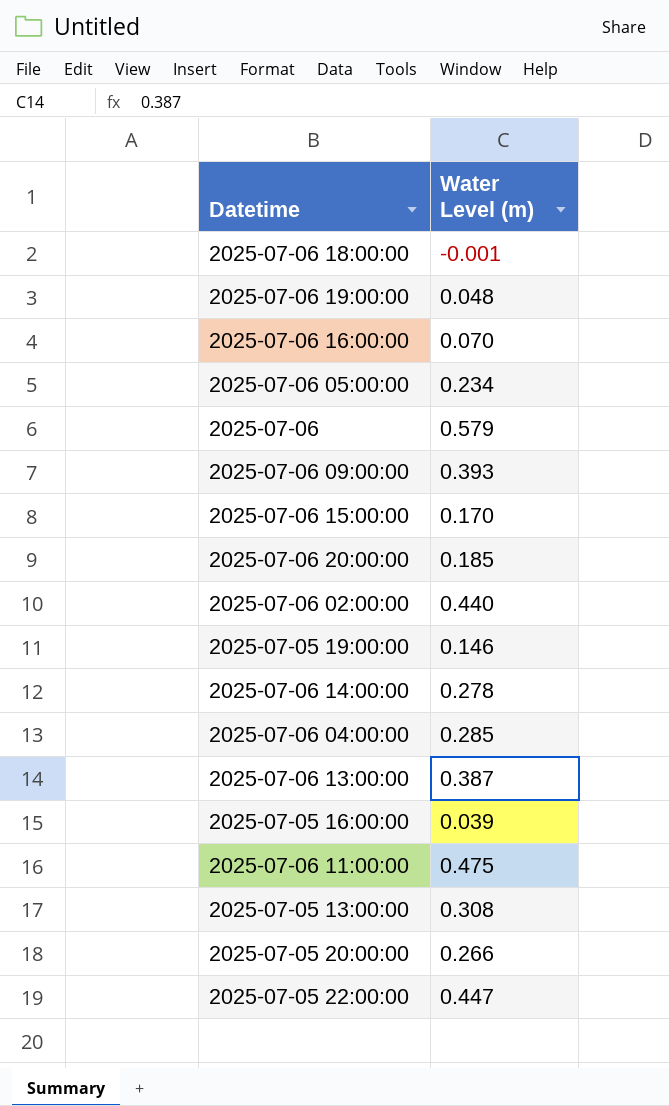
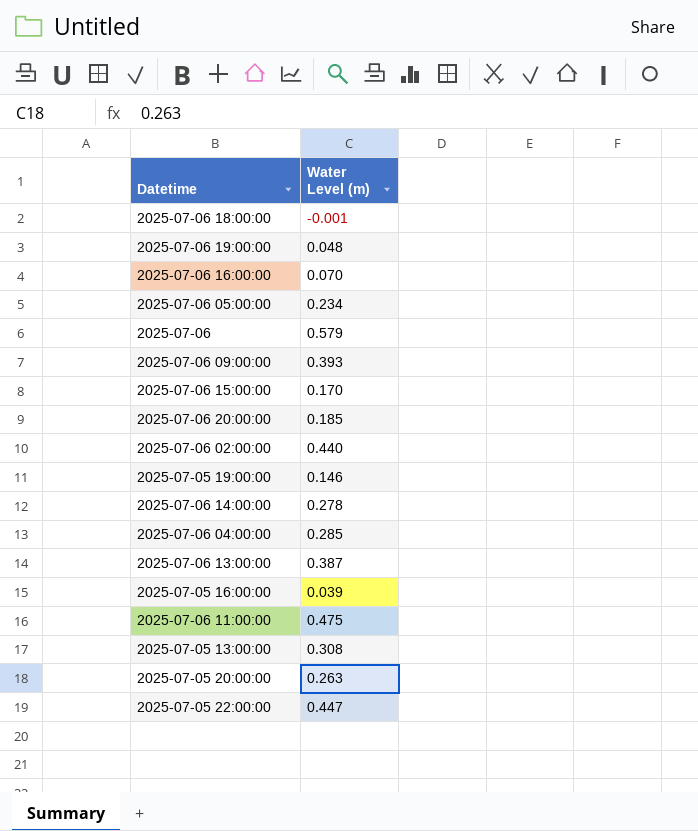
2025-07-05 20:00:00 | Water Level (m): 0.266 -> 0.263

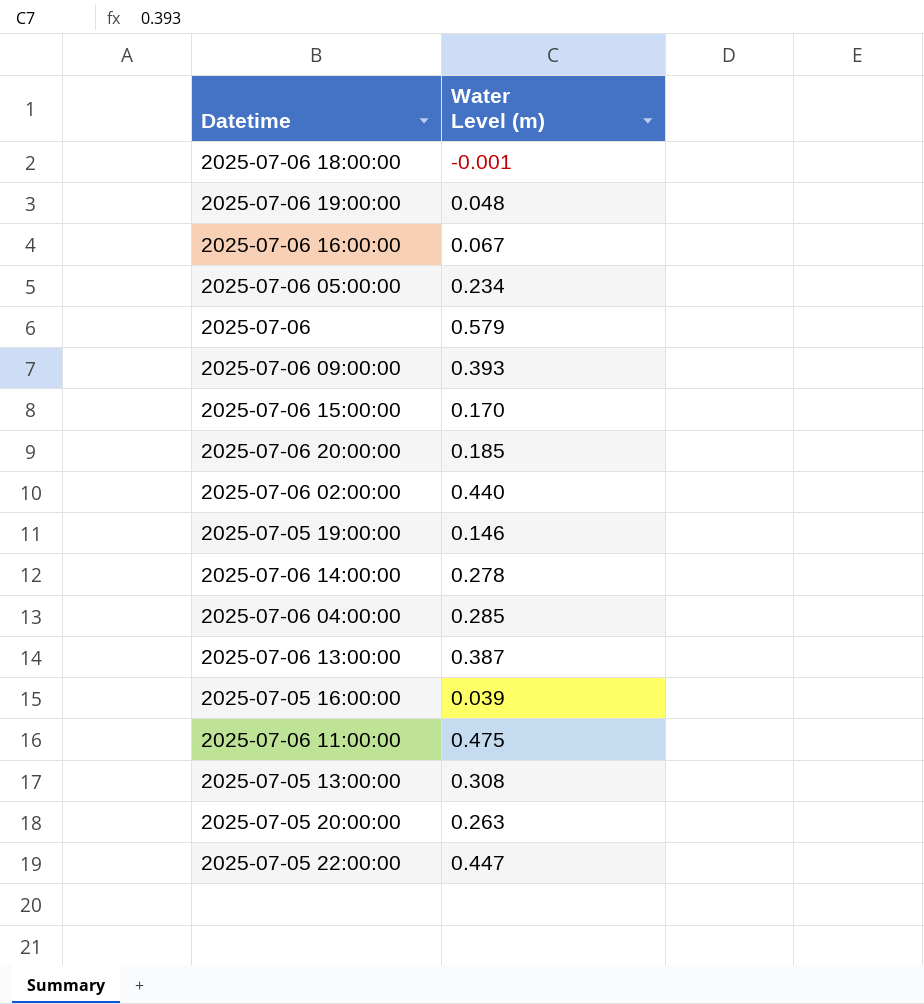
2025-07-06 16:00:00 | Water Level (m): 0.070 -> 0.067

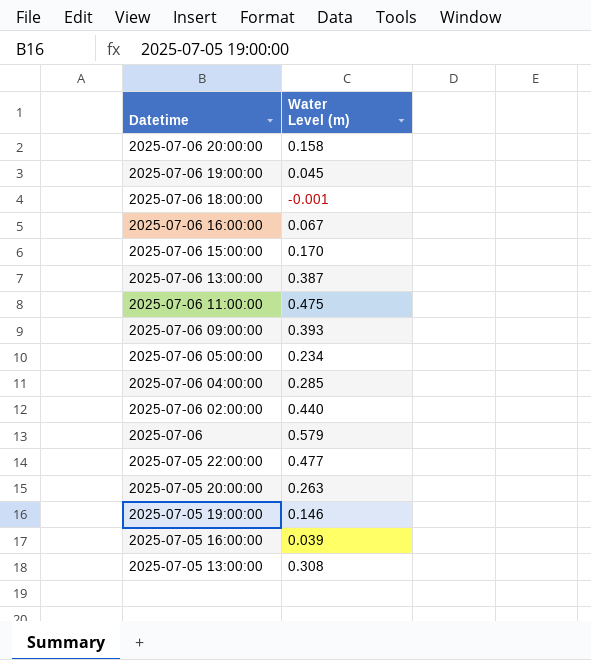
row order: none -> Datetime descending
row 2025-07-06 14:00:00: 0.278 -> none
2025-07-06 20:00:00 | Water Level (m): 0.185 -> 0.158
2025-07-06 19:00:00 | Water Level (m): 0.048 -> 0.045
2025-07-05 22:00:00 | Water Level (m): 0.447 -> 0.477

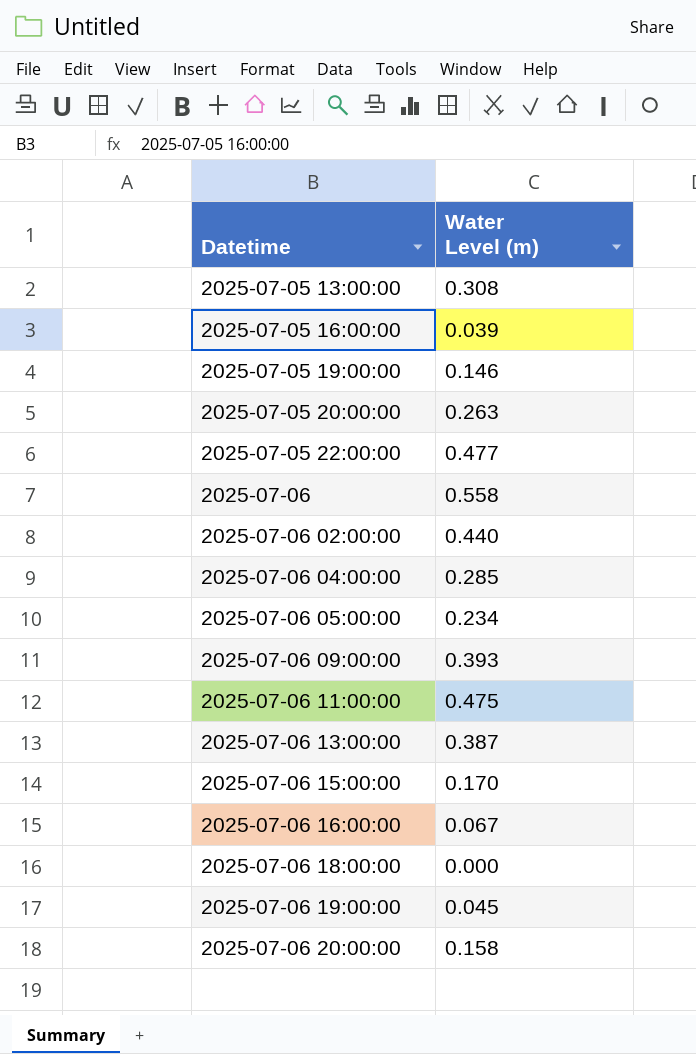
row order: Datetime descending -> Datetime ascending
2025-07-06 | Water Level (m): 0.579 -> 0.558
2025-07-06 18:00:00 | Water Level (m): -0.001 -> 0.000

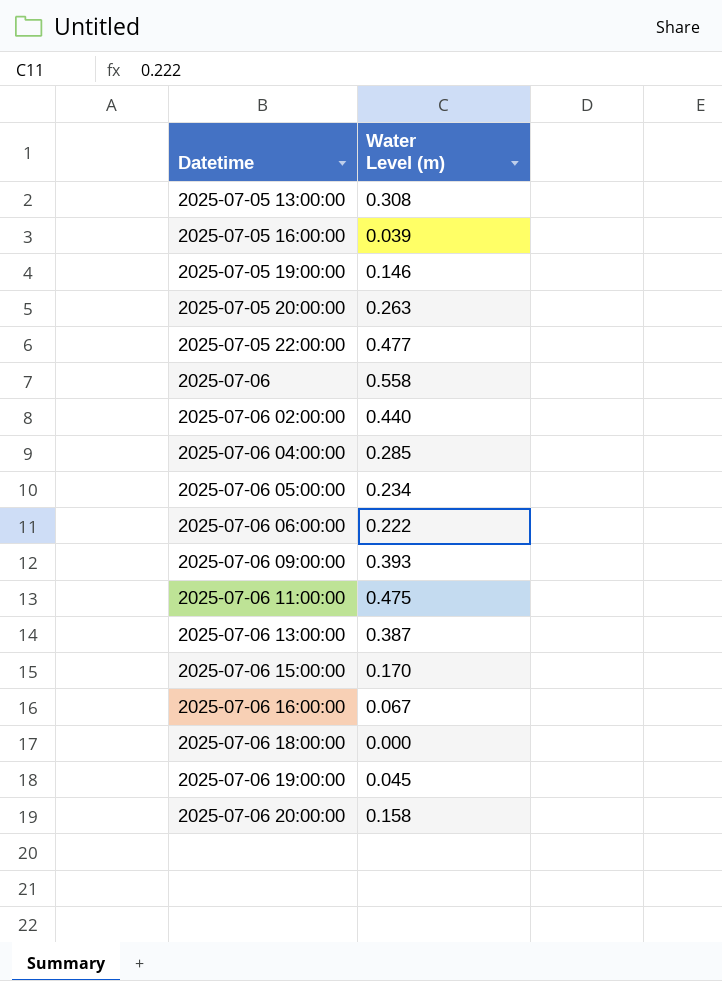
row 2025-07-06 06:00:00: none -> 0.222

